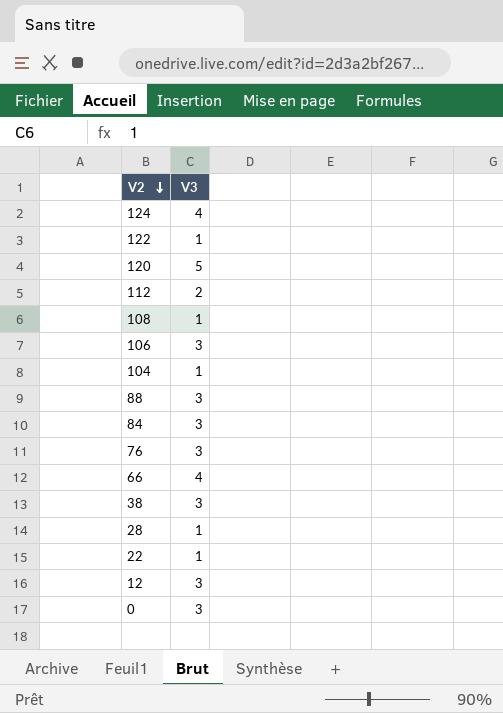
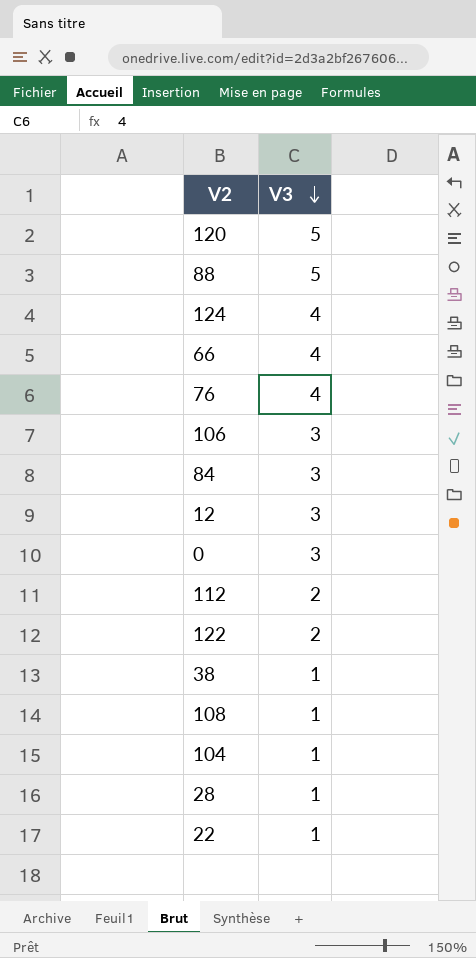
row order: V2 descending -> V3 descending
88 | V3: 3 -> 5
76 | V3: 3 -> 4
122 | V3: 1 -> 2
38 | V3: 3 -> 1

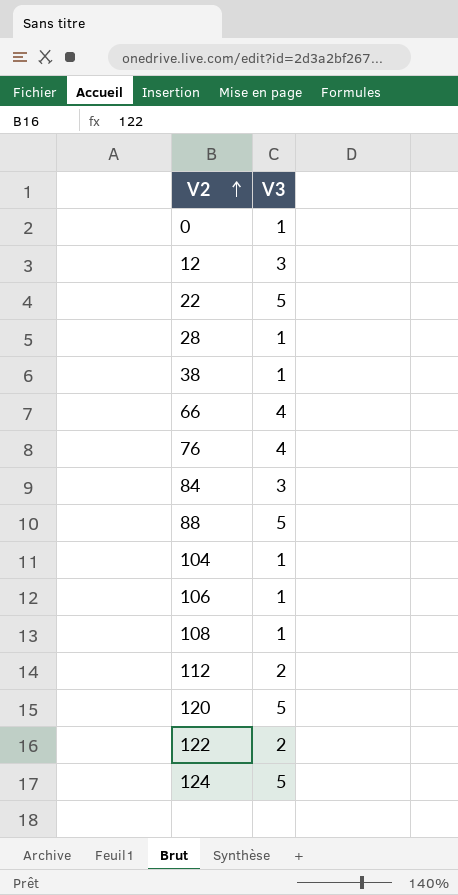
row order: V3 descending -> V2 ascending
0 | V3: 3 -> 1
22 | V3: 1 -> 5
106 | V3: 3 -> 1
124 | V3: 4 -> 5

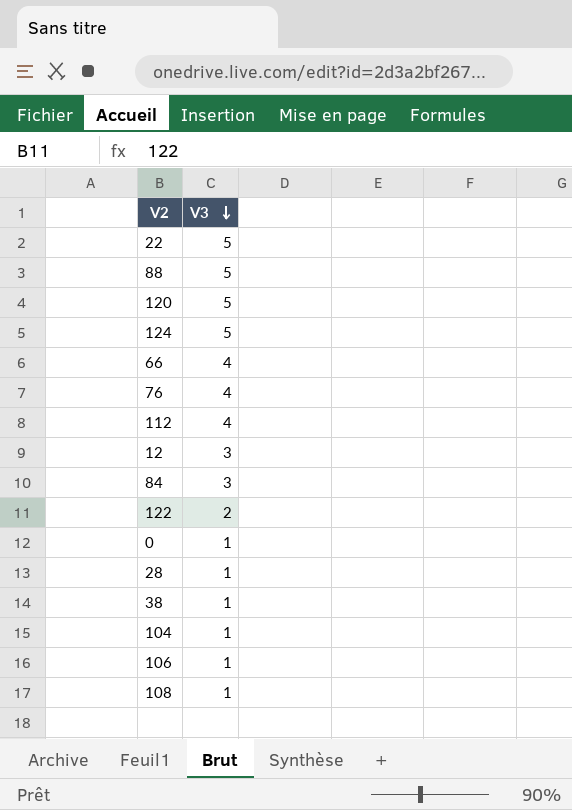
row order: V2 ascending -> V3 descending
112 | V3: 2 -> 4

